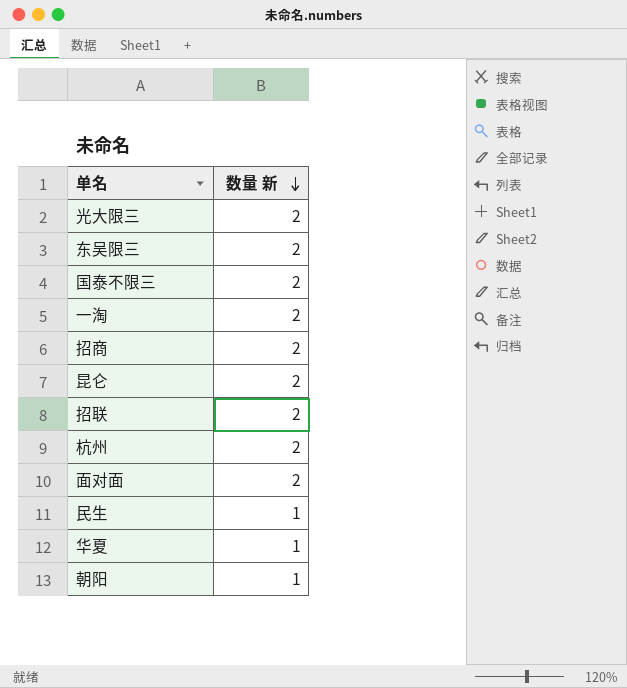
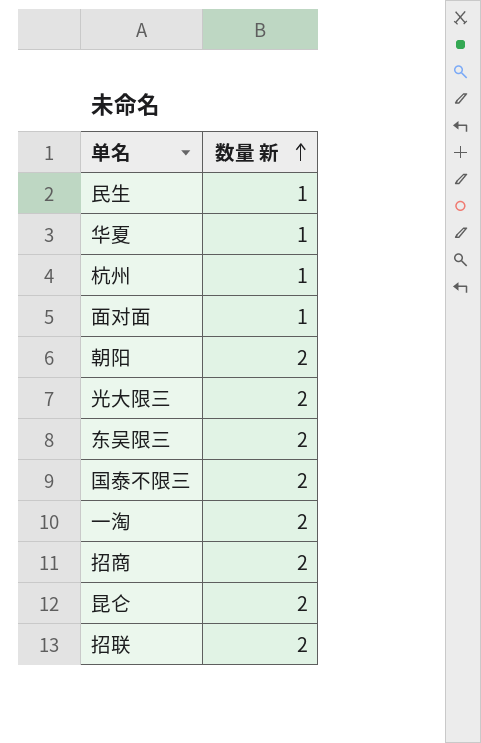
row order: 数量 新 descending -> 数量 新 ascending
杭州 | 数量 新: 2 -> 1
面对面 | 数量 新: 2 -> 1
朝阳 | 数量 新: 1 -> 2

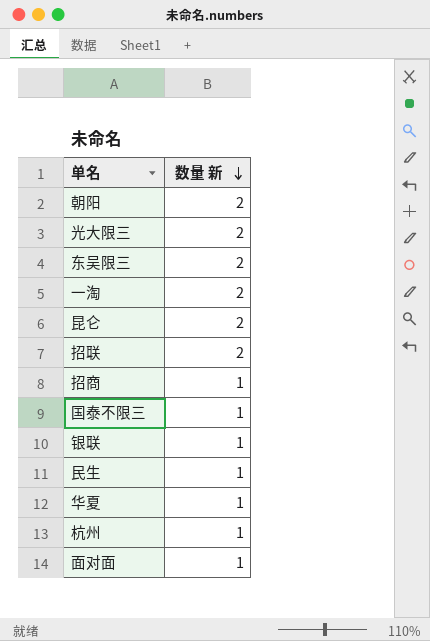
row order: 数量 新 ascending -> 数量 新 descending
招商 | 数量 新: 2 -> 1
国泰不限三 | 数量 新: 2 -> 1
row 银联: none -> 1

